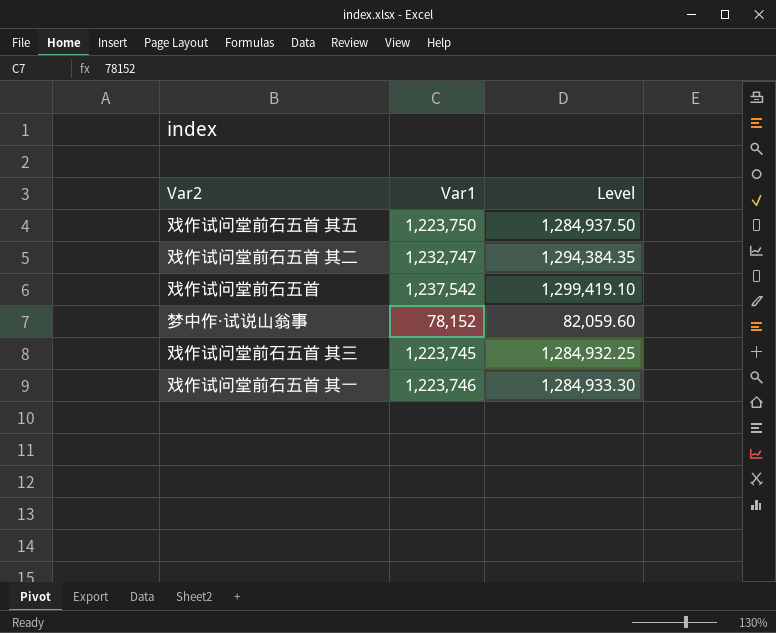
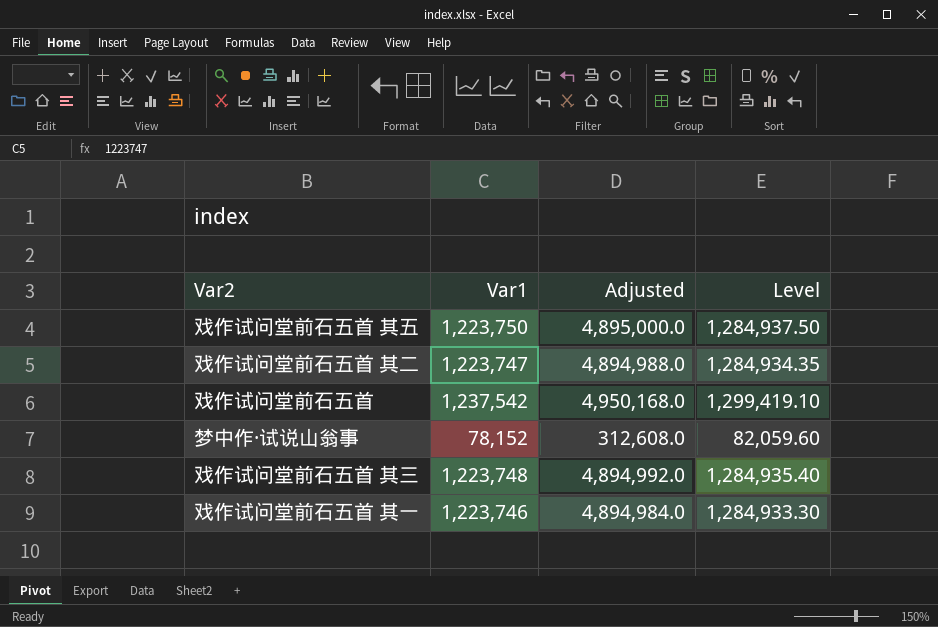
column Adjusted | formula: none -> [Var1] * 4
戏作试问堂前石五首 其二 | Var1: 1,232,747 -> 1,223,747
戏作试问堂前石五首 其二 | Level: 1,294,384.35 -> 1,284,934.35
戏作试问堂前石五首 其三 | Var1: 1,223,745 -> 1,223,748
戏作试问堂前石五首 其三 | Level: 1,284,932.25 -> 1,284,935.40

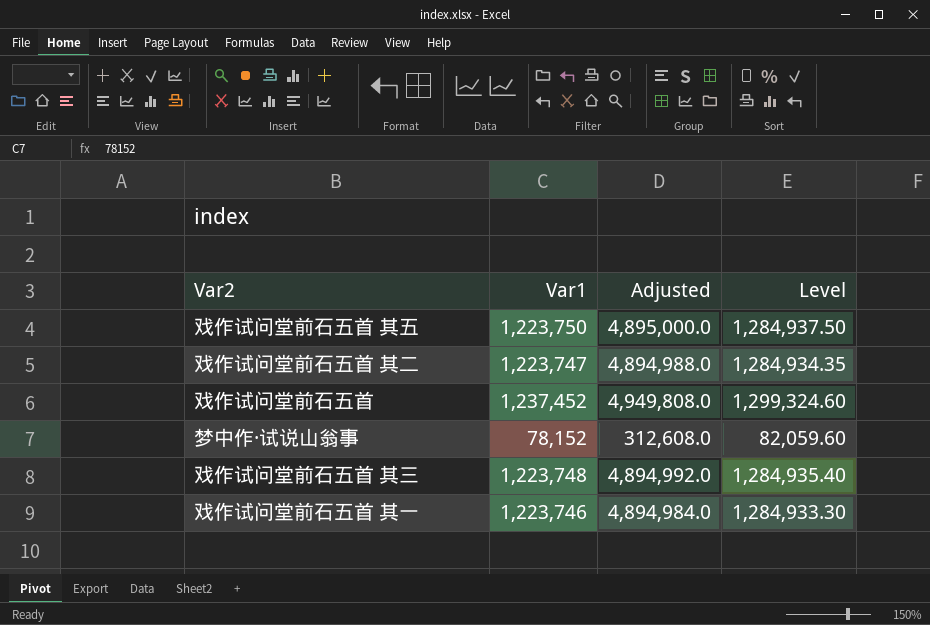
戏作试问堂前石五首 | Var1: 1,237,542 -> 1,237,452
戏作试问堂前石五首 | Adjusted: 4,950,168.0 -> 4,949,808.0
戏作试问堂前石五首 | Level: 1,299,419.10 -> 1,299,324.60

